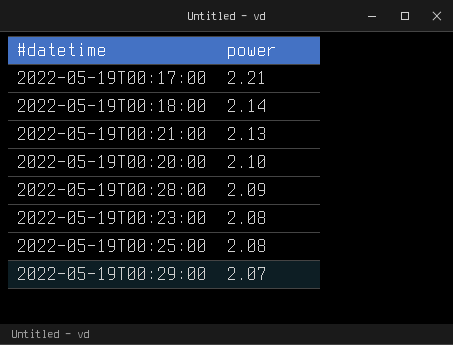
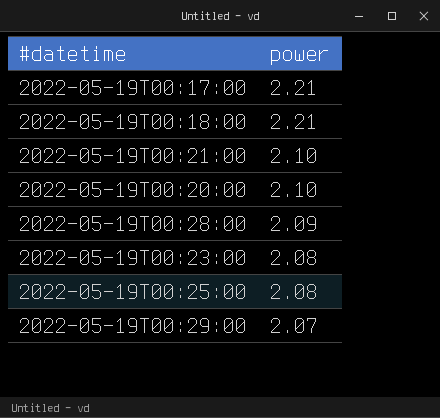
2022-05-19T00:18:00 | power: 2.14 -> 2.21
2022-05-19T00:21:00 | power: 2.13 -> 2.10

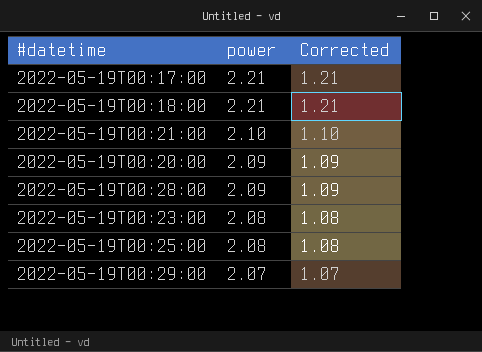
column Corrected | formula: none -> [power] - 1
2022-05-19T00:20:00 | power: 2.10 -> 2.09

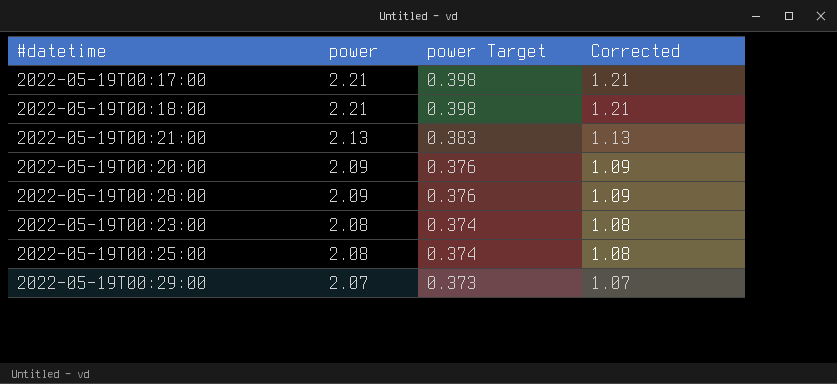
column power Target | formula: none -> [power] * 0.18
2022-05-19T00:21:00 | power: 2.10 -> 2.13
2022-05-19T00:21:00 | Corrected: 1.10 -> 1.13

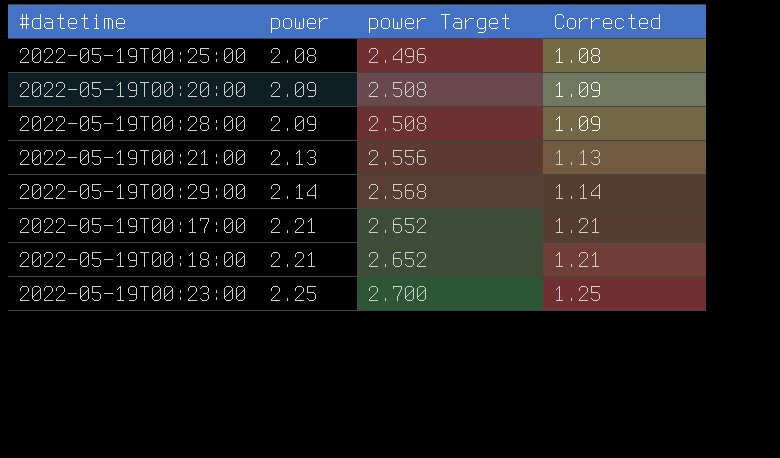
row order: power descending -> power ascending
column power Target | formula: [power] * 0.18 -> [power] * 1.2
2022-05-19T00:29:00 | power: 2.07 -> 2.14
2022-05-19T00:29:00 | Corrected: 1.07 -> 1.14
2022-05-19T00:23:00 | power: 2.08 -> 2.25
2022-05-19T00:23:00 | Corrected: 1.08 -> 1.25

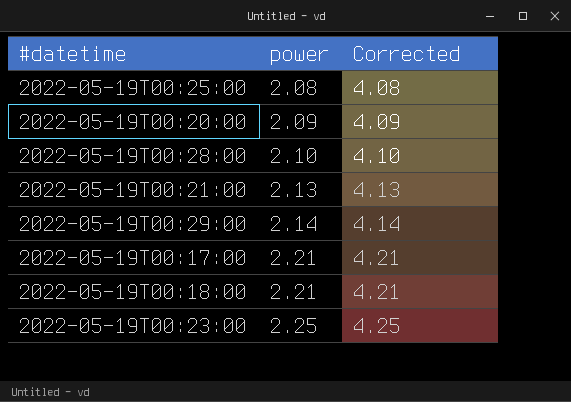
column power Target | formula: [power] * 1.2 -> none
column Corrected | formula: [power] - 1 -> [power] + 2
2022-05-19T00:28:00 | power: 2.09 -> 2.10

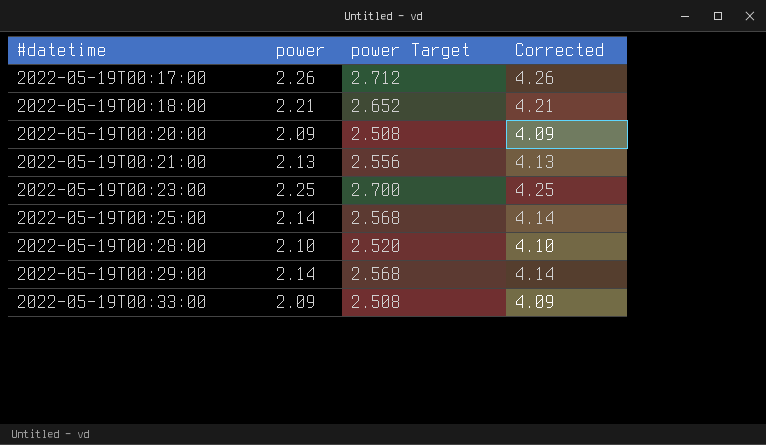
row order: power ascending -> #datetime ascending
column power Target | formula: none -> [power] * 1.2
2022-05-19T00:17:00 | power: 2.21 -> 2.26
2022-05-19T00:17:00 | Corrected: 4.21 -> 4.26
2022-05-19T00:25:00 | power: 2.08 -> 2.14
2022-05-19T00:25:00 | Corrected: 4.08 -> 4.14
row 2022-05-19T00:33:00: none -> 2.09 | 2.508 | 4.09

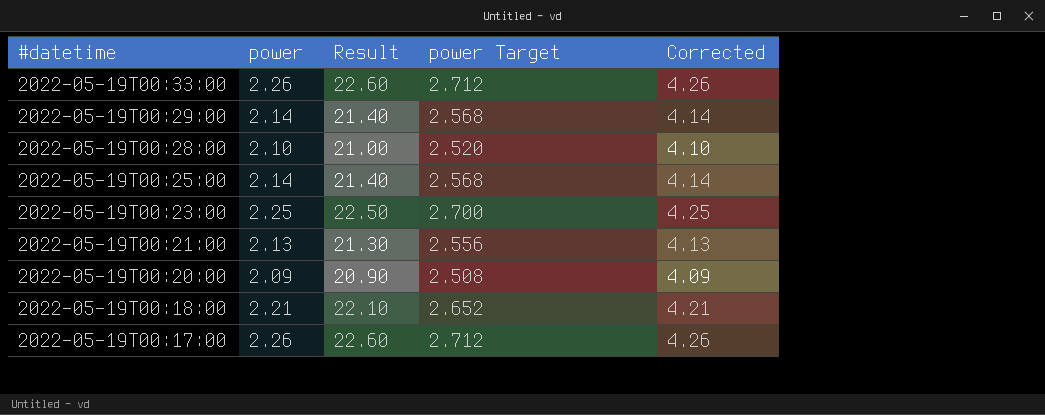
row order: #datetime ascending -> #datetime descending
column Result | formula: none -> [power] * 10
2022-05-19T00:33:00 | power: 2.09 -> 2.26
2022-05-19T00:33:00 | power Target: 2.508 -> 2.712
2022-05-19T00:33:00 | Corrected: 4.09 -> 4.26

